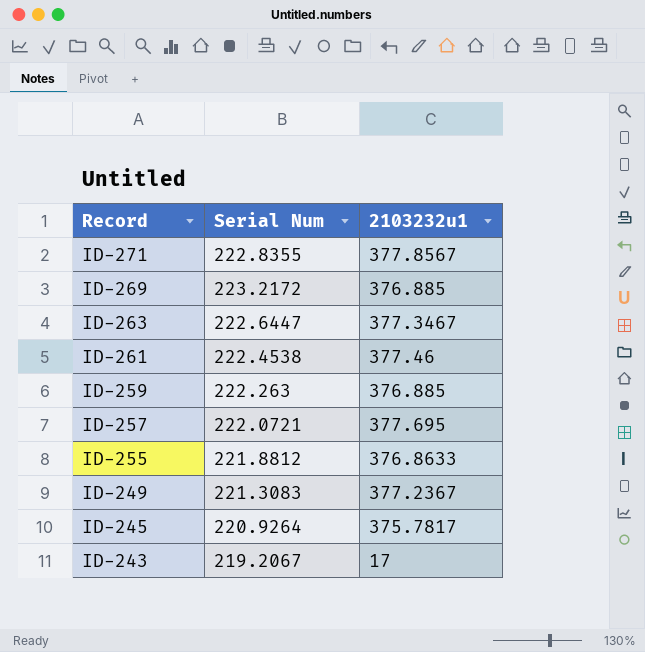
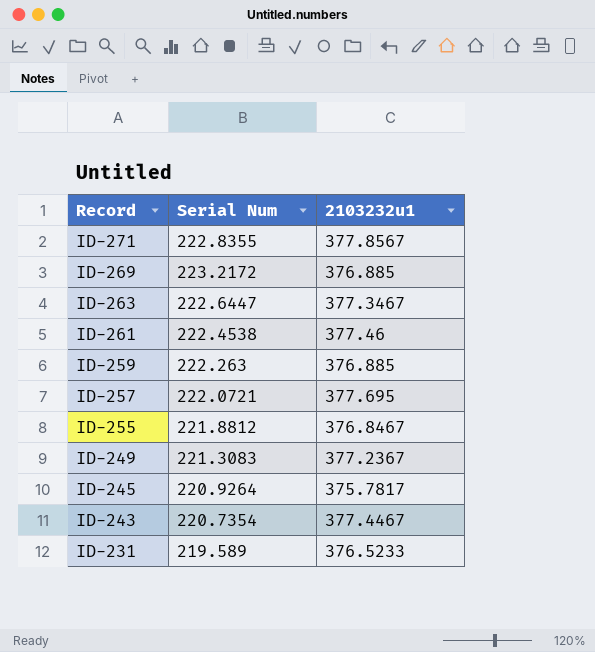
ID-255 | 2103232u1: 376.8633 -> 376.8467
ID-243 | Serial Num: 219.2067 -> 220.7354
ID-243 | 2103232u1: 17 -> 377.4467
row ID-231: none -> 219.589 | 376.5233

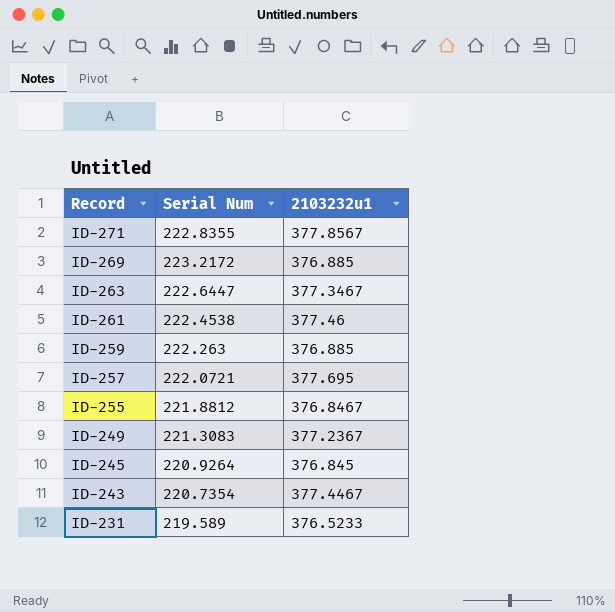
ID-245 | 2103232u1: 375.7817 -> 376.845

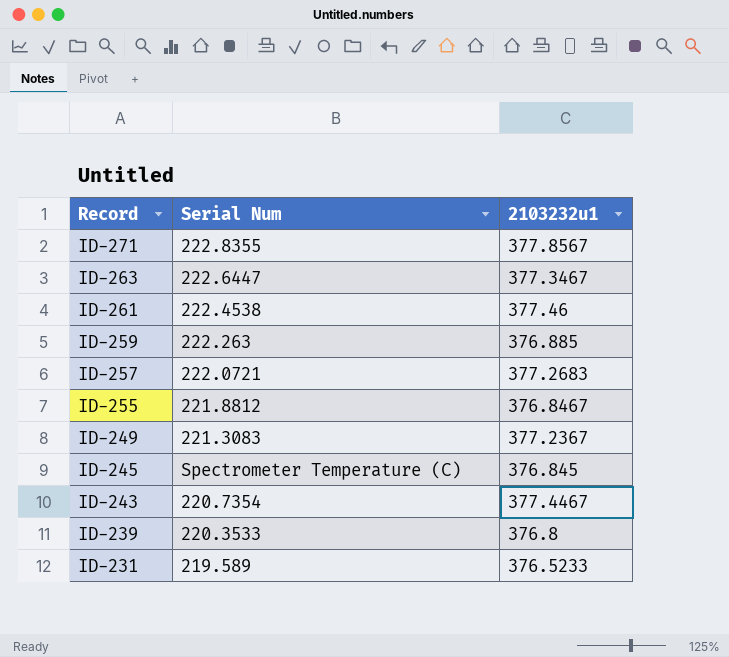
row ID-269: 223.2172 | 376.885 -> none
ID-257 | 2103232u1: 377.695 -> 377.2683
ID-245 | Serial Num: 220.9264 -> Spectrometer Temperature (C)
row ID-239: none -> 220.3533 | 376.8

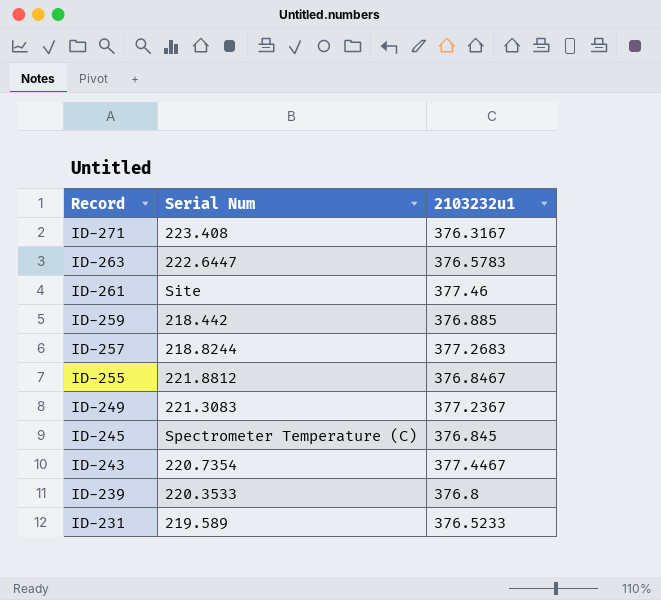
ID-271 | Serial Num: 222.8355 -> 223.408
ID-271 | 2103232u1: 377.8567 -> 376.3167
ID-263 | 2103232u1: 377.3467 -> 376.5783
ID-261 | Serial Num: 222.4538 -> Site
ID-259 | Serial Num: 222.263 -> 218.442
ID-257 | Serial Num: 222.0721 -> 218.8244

